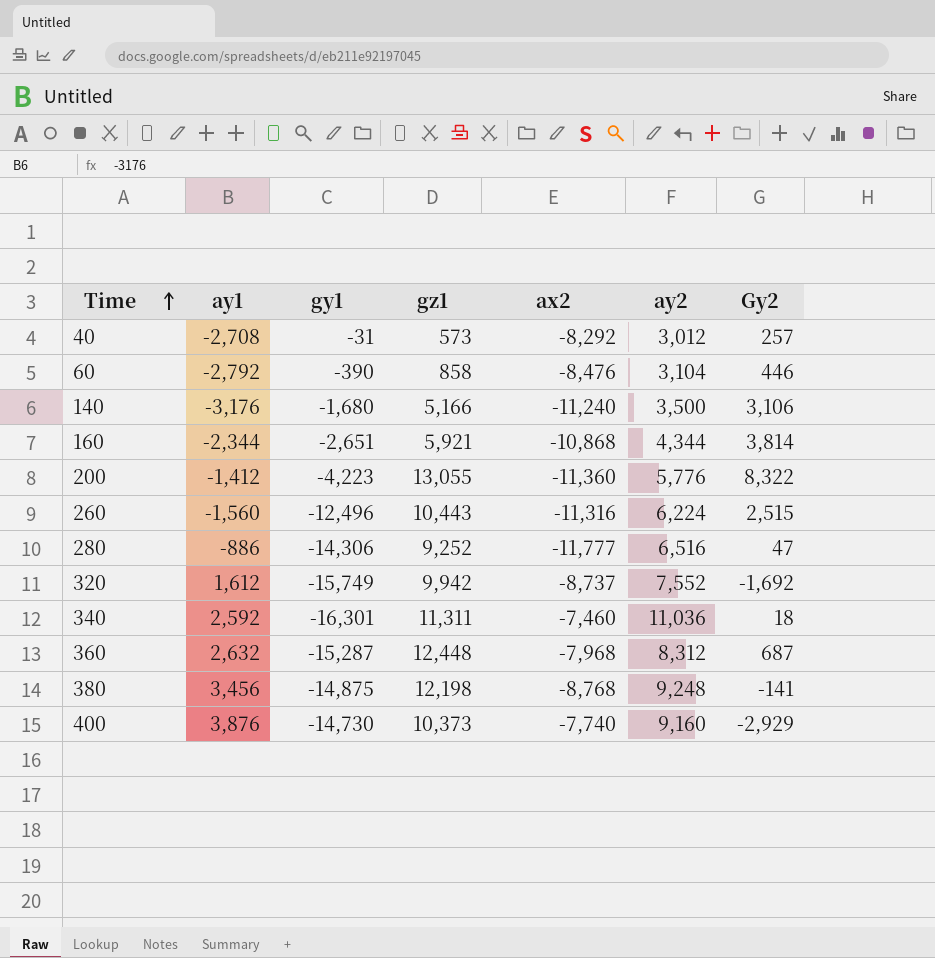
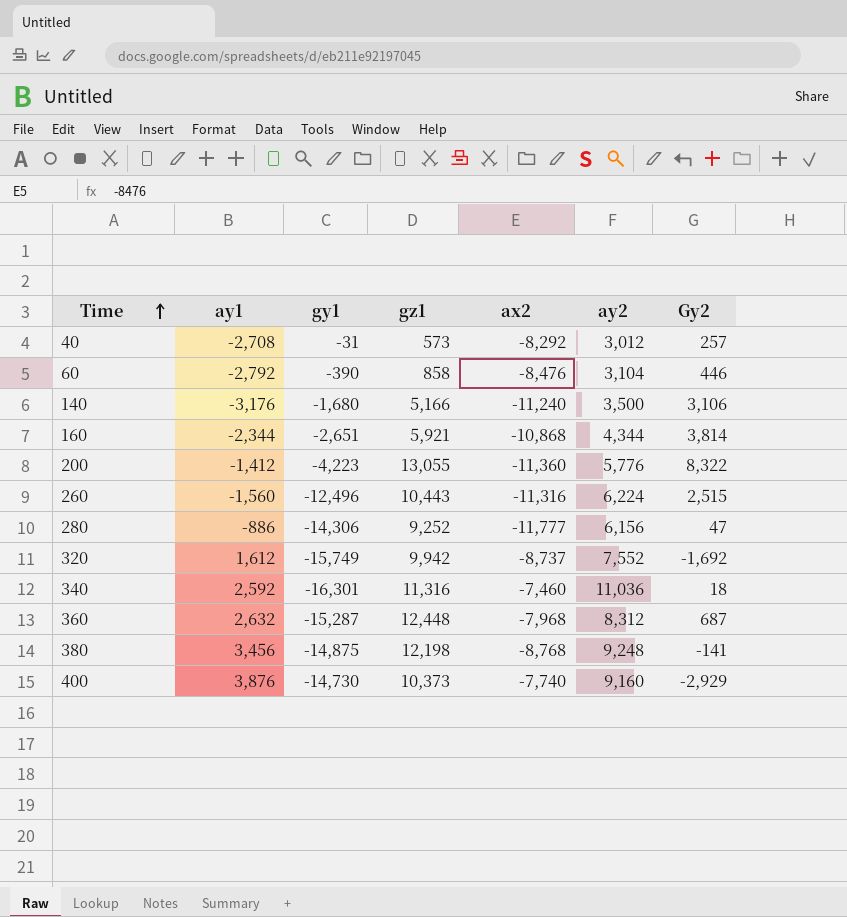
280 | ay2: 6,516 -> 6,156
340 | gz1: 11,311 -> 11,316

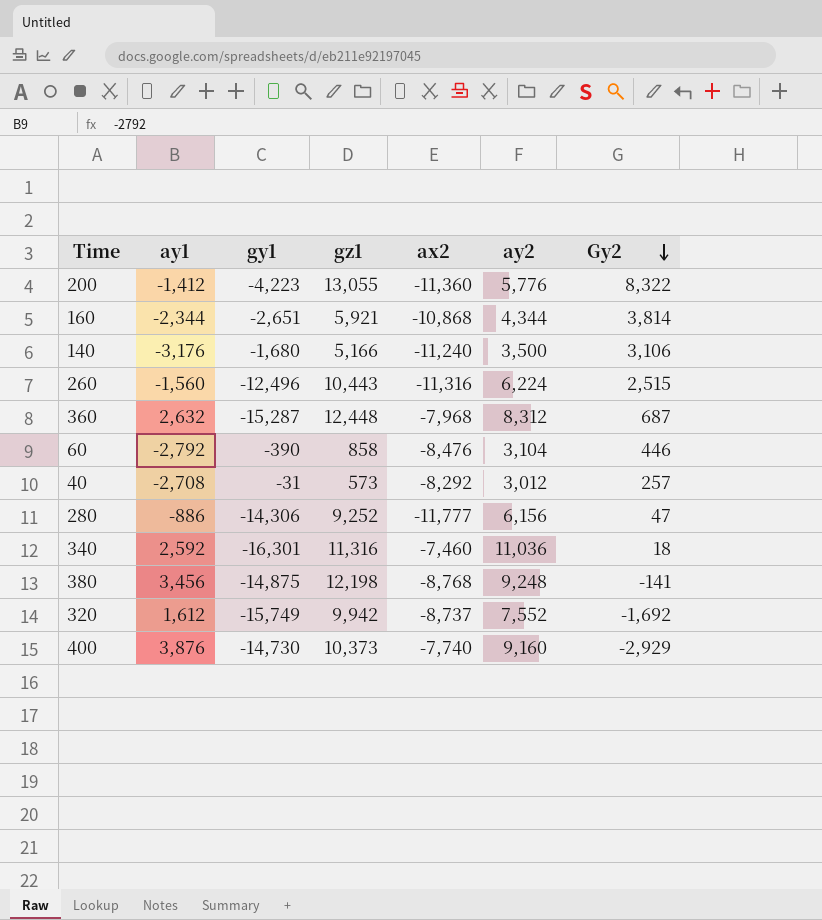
row order: Time ascending -> Gy2 descending

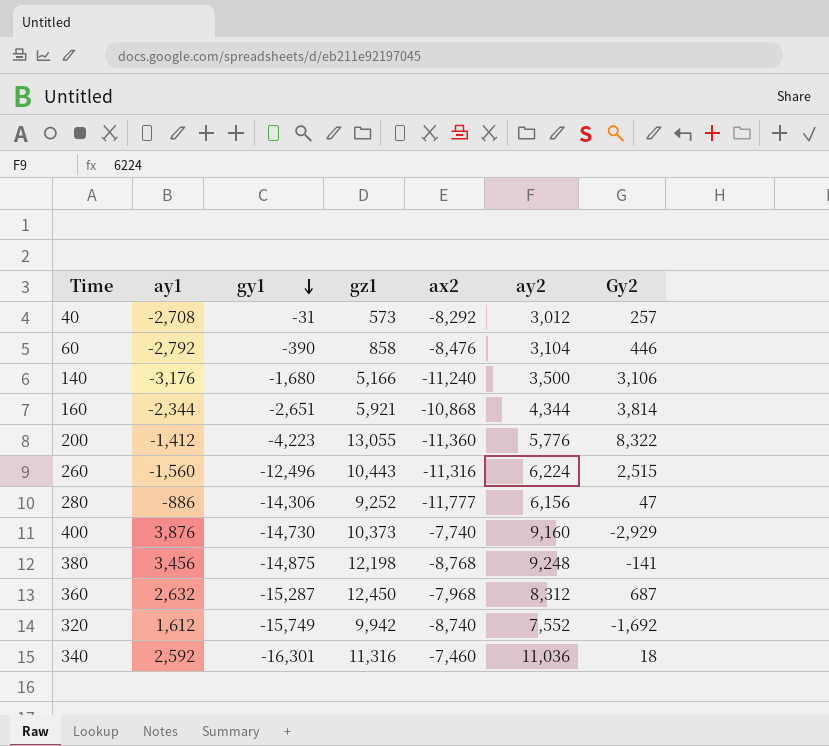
row order: Gy2 descending -> gy1 descending
360 | gz1: 12,448 -> 12,450
320 | ax2: -8,737 -> -8,740

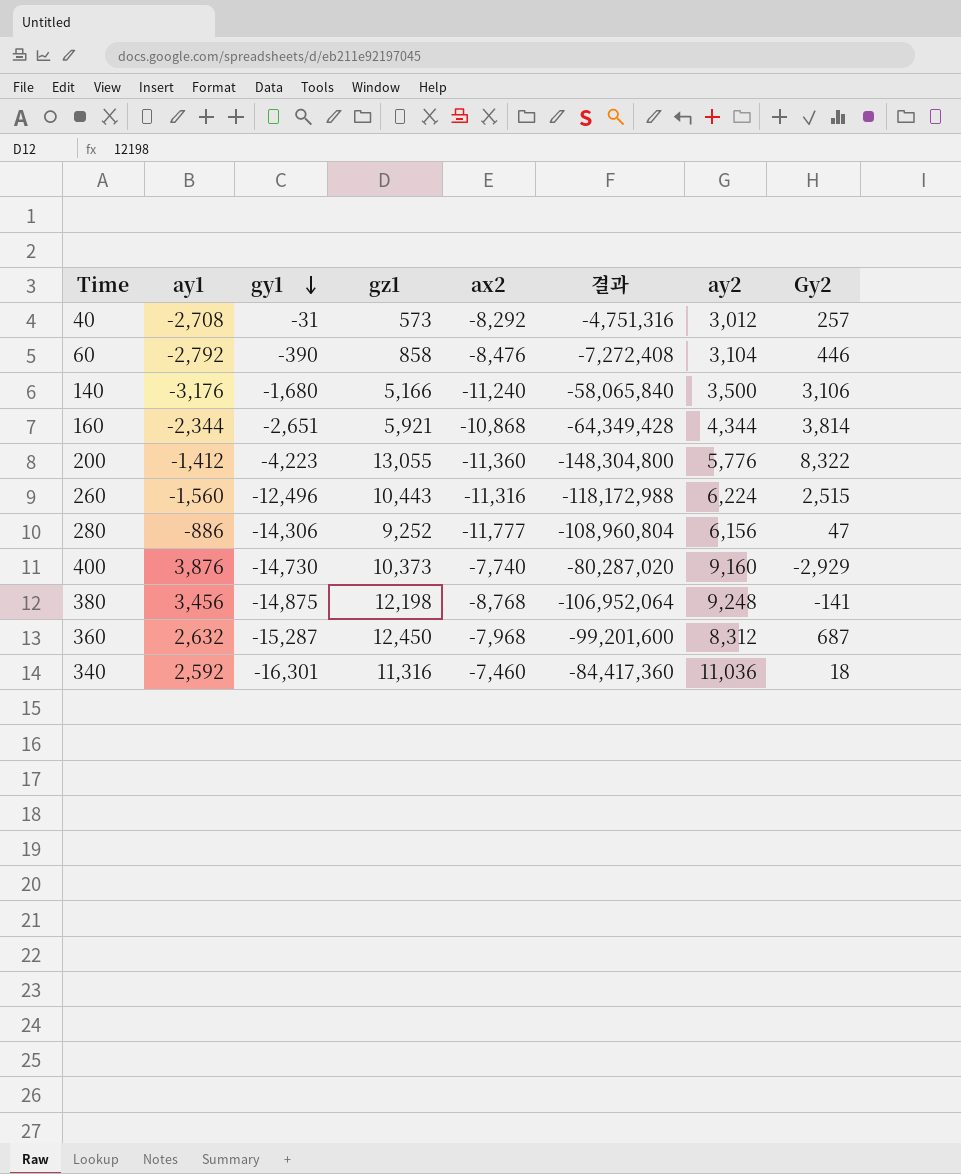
column 결과 | formula: none -> [gz1] * [ax2]
row 320: 1,612 | -15,749 | 9,942 | -8,740 | 7,552 | -1,692 -> none

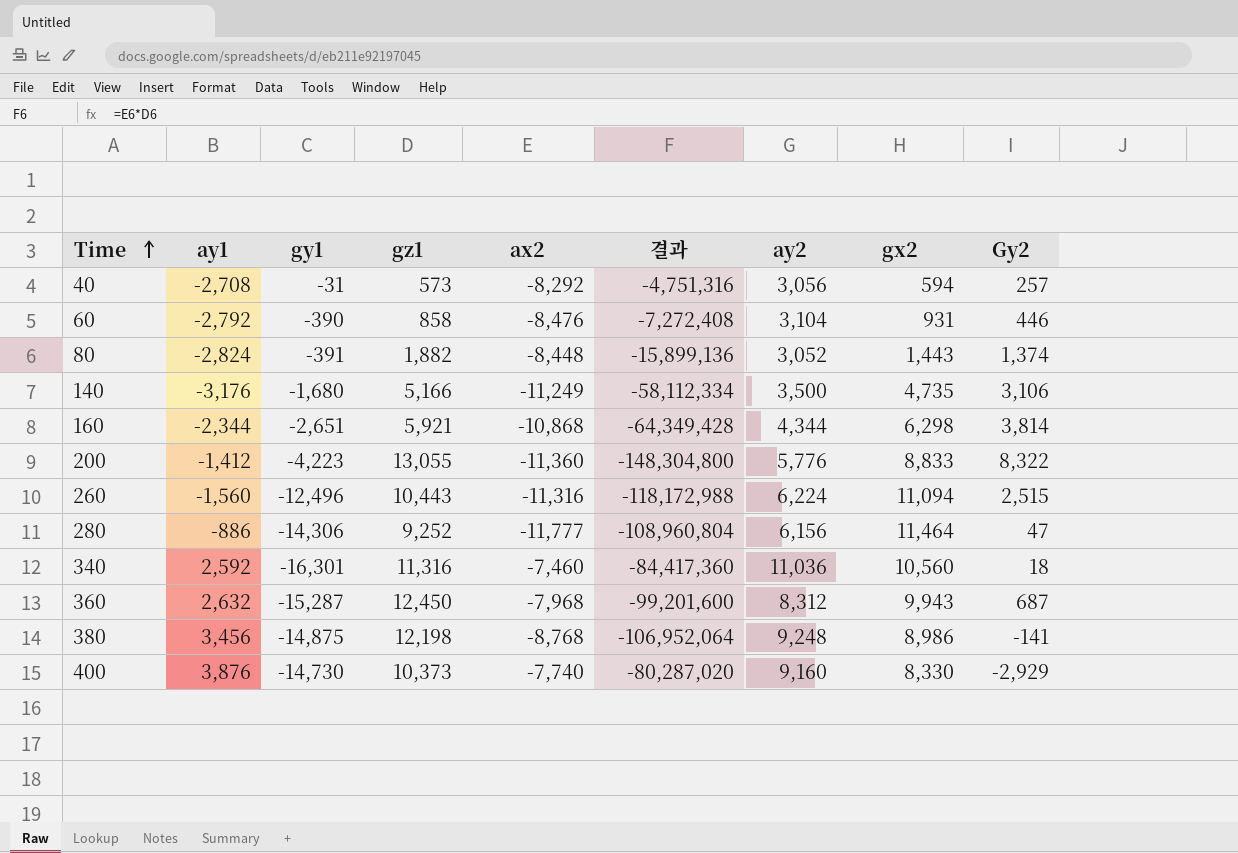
row order: gy1 descending -> Time ascending
column gx2 | position: none -> 8
40 | ay2: 3,012 -> 3,056
row 80: none -> -2,824 | -391 | 1,882 | -8,448 | -15,899,136 | 3,052 | 1,443 | 1,374
140 | ax2: -11,240 -> -11,249
140 | 결과: -58,065,840 -> -58,112,334

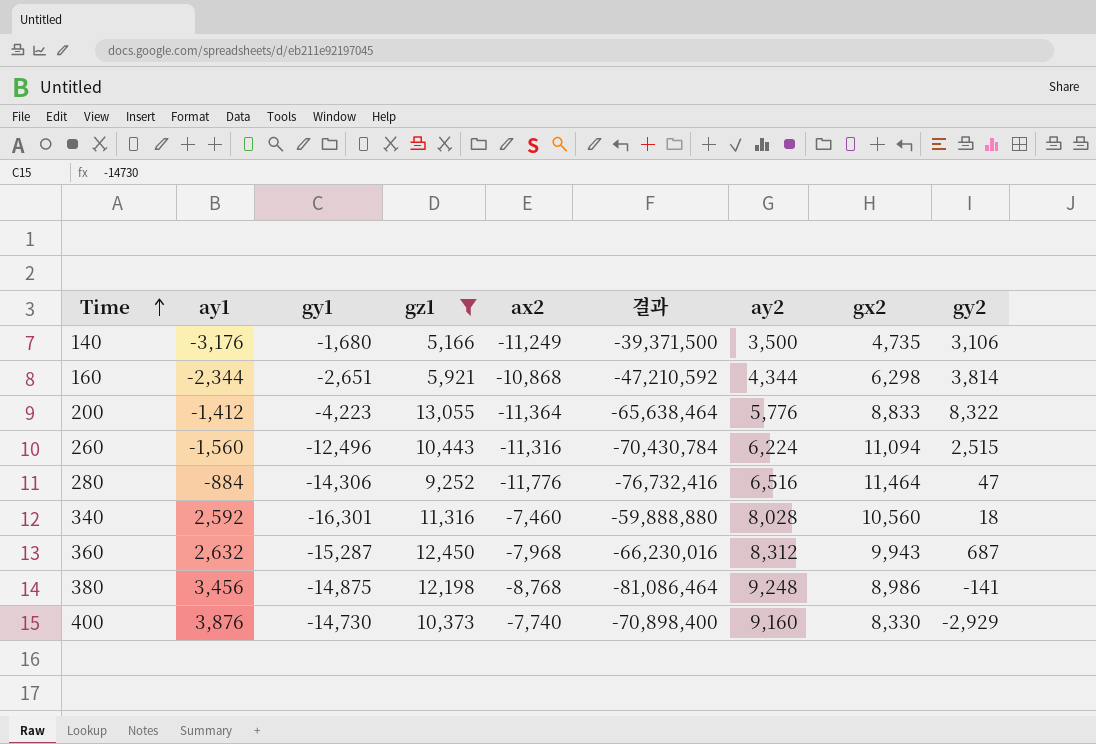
filter: none -> gz1 >= 5,166
column 결과 | formula: [gz1] * [ax2] -> [ax2] * [ay2]
column name: Gy2 -> gy2
200 | ax2: -11,360 -> -11,364
280 | ay1: -886 -> -884
280 | ax2: -11,777 -> -11,776
280 | ay2: 6,156 -> 6,516
340 | ay2: 11,036 -> 8,028

